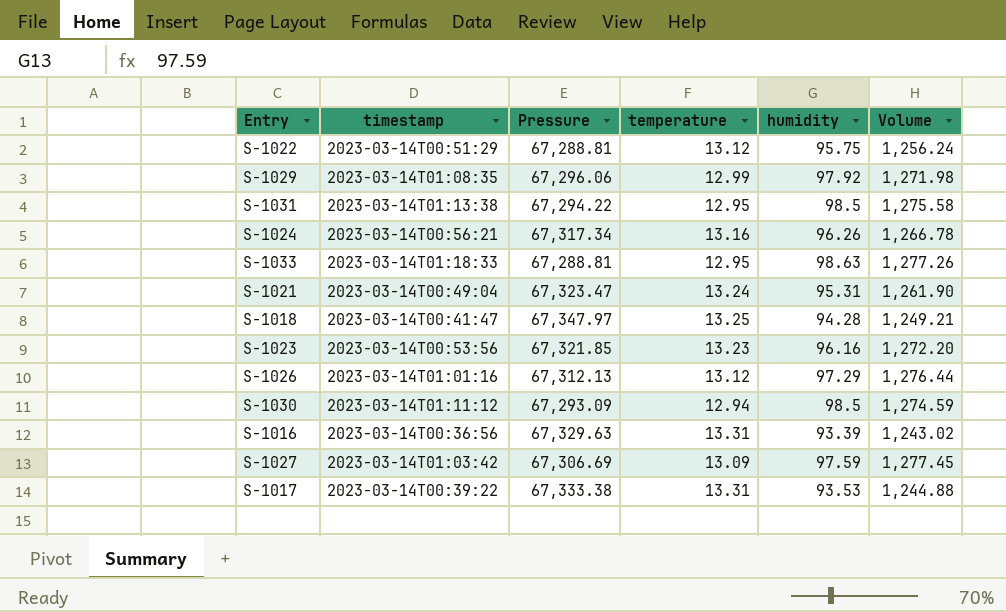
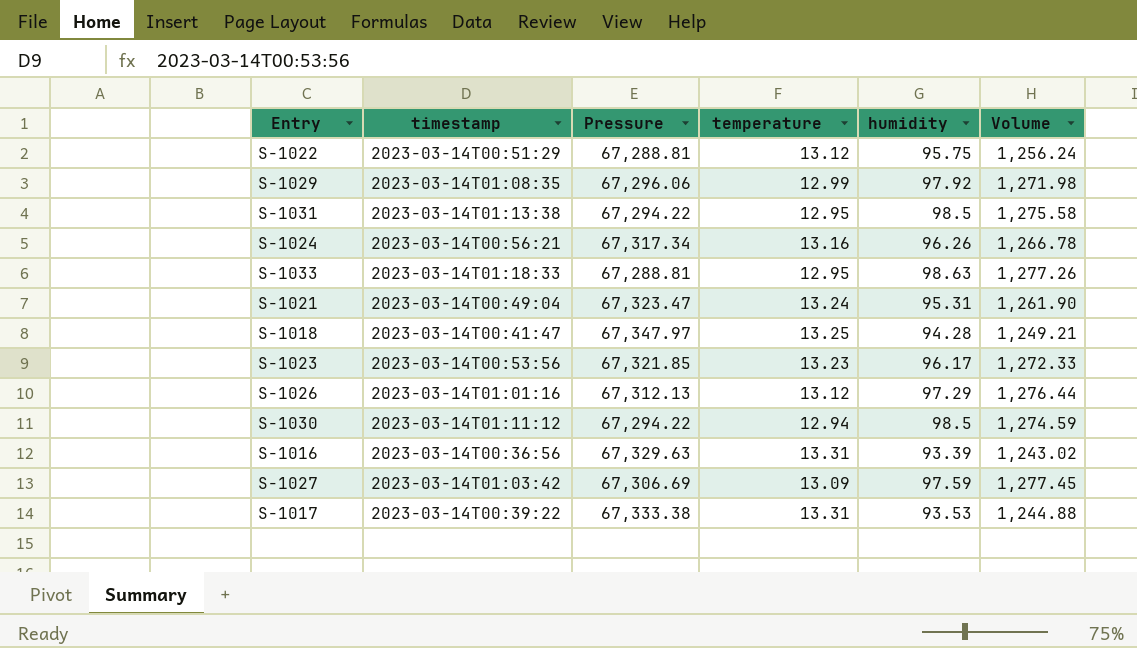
S-1023 | humidity: 96.16 -> 96.17
S-1023 | Volume: 1,272.20 -> 1,272.33
S-1030 | Pressure: 67,293.09 -> 67,294.22

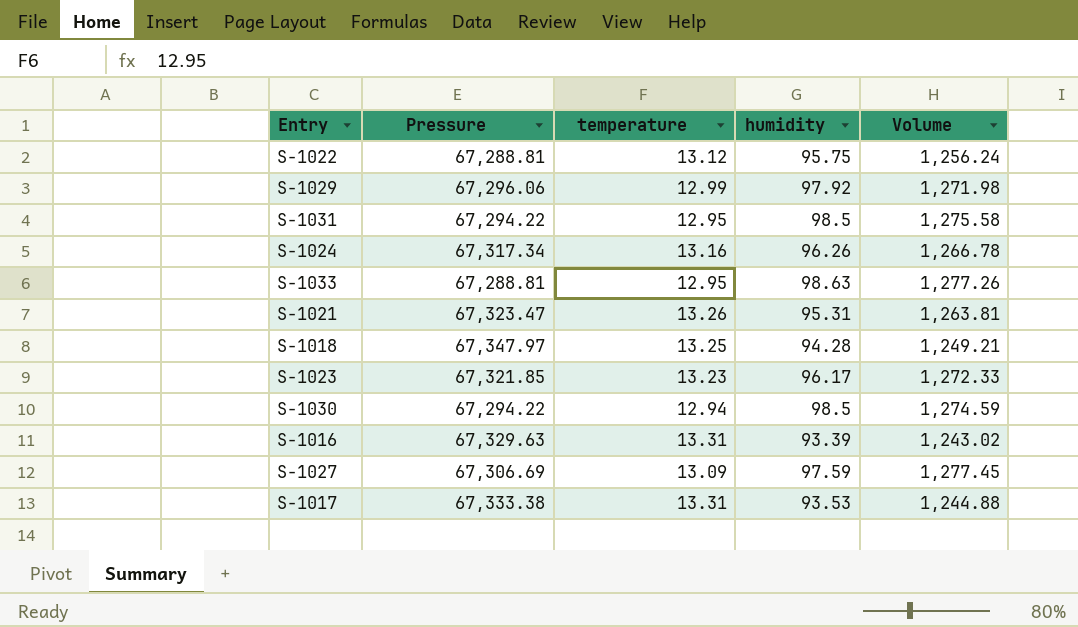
column timestamp | position: 2 -> none
row S-1026: 2023-03-14T01:01:16 | 67,312.13 | 13.12 | 97.29 | 1,276.44 -> none
S-1021 | temperature: 13.24 -> 13.26
S-1021 | Volume: 1,261.90 -> 1,263.81

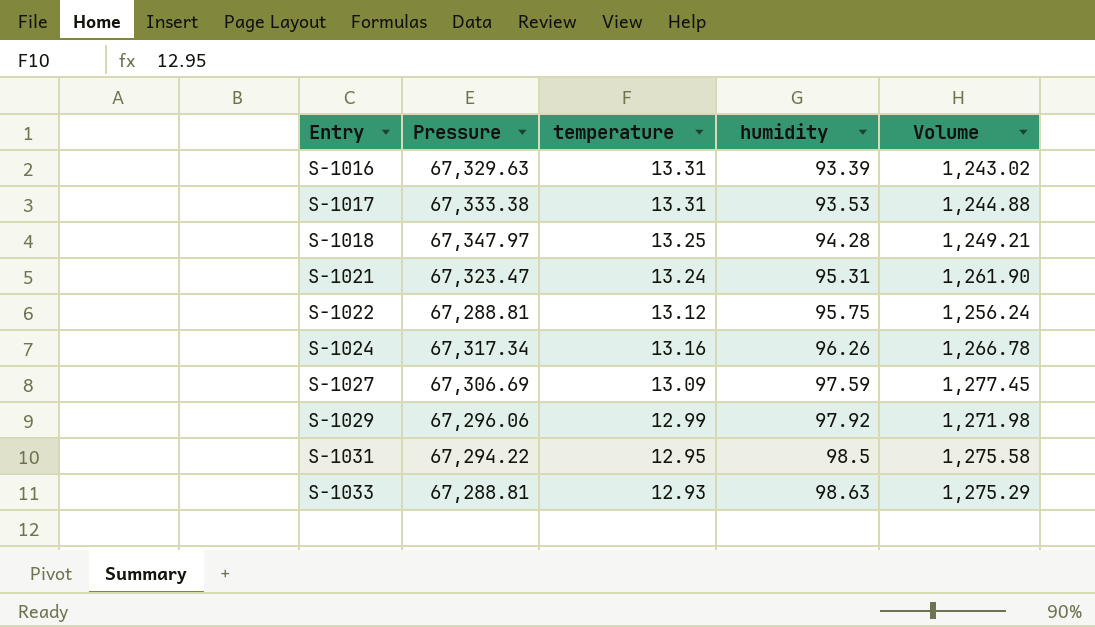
row order: none -> Entry ascending
row S-1023: 67,321.85 | 13.23 | 96.17 | 1,272.33 -> none
row S-1030: 67,294.22 | 12.94 | 98.5 | 1,274.59 -> none
S-1021 | temperature: 13.26 -> 13.24
S-1021 | Volume: 1,263.81 -> 1,261.90
S-1033 | temperature: 12.95 -> 12.93
S-1033 | Volume: 1,277.26 -> 1,275.29

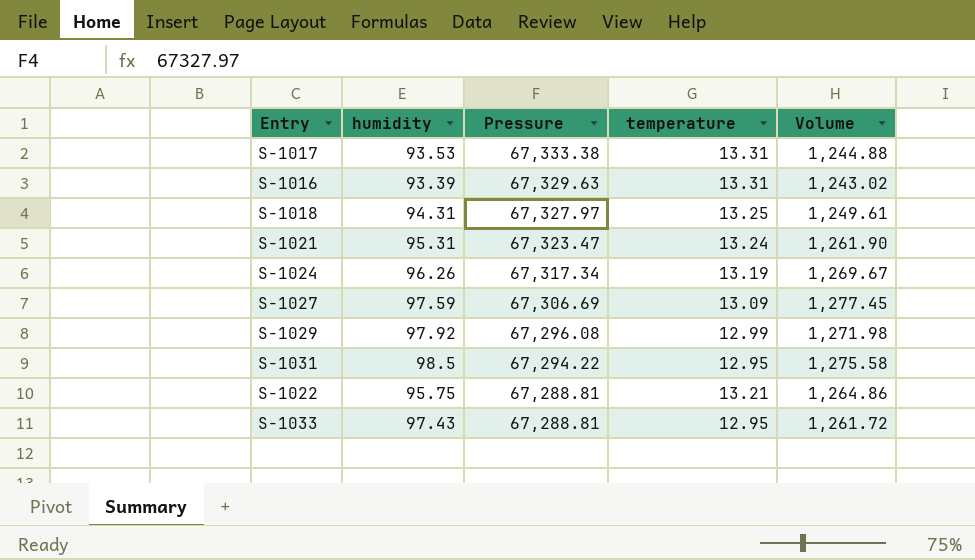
row order: Entry ascending -> Pressure descending
column humidity | position: 4 -> 2
S-1018 | humidity: 94.28 -> 94.31
S-1018 | Pressure: 67,347.97 -> 67,327.97
S-1018 | Volume: 1,249.21 -> 1,249.61
S-1024 | temperature: 13.16 -> 13.19
S-1024 | Volume: 1,266.78 -> 1,269.67
S-1029 | Pressure: 67,296.06 -> 67,296.08
S-1022 | temperature: 13.12 -> 13.21
S-1022 | Volume: 1,256.24 -> 1,264.86
S-1033 | humidity: 98.63 -> 97.43
S-1033 | temperature: 12.93 -> 12.95
S-1033 | Volume: 1,275.29 -> 1,261.72

